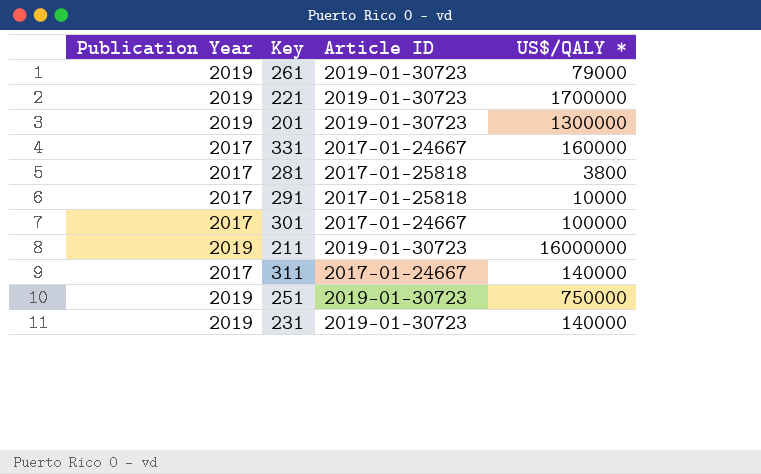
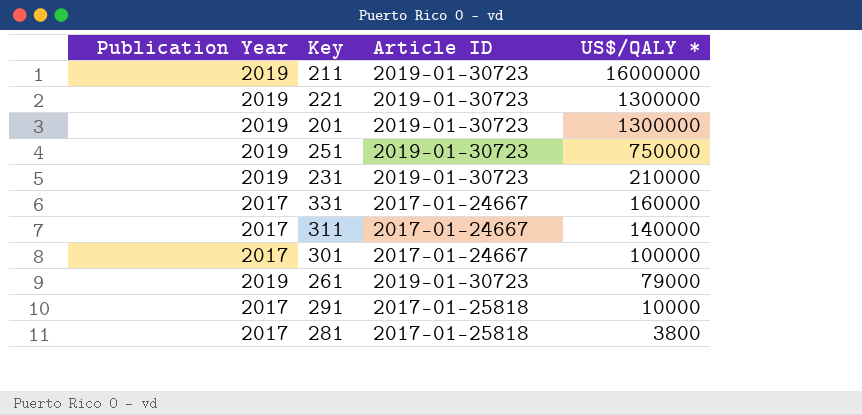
row order: none -> US$/QALY * descending
221 | US$/QALY *: 1700000 -> 1300000
231 | US$/QALY *: 140000 -> 210000

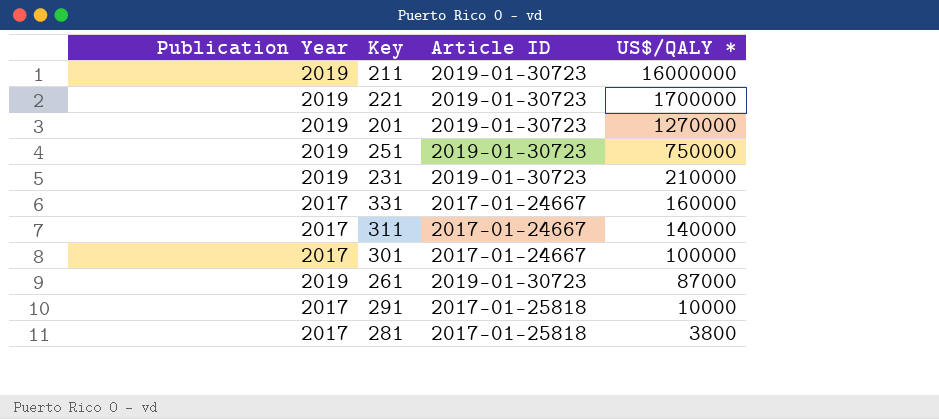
221 | US$/QALY *: 1300000 -> 1700000
201 | US$/QALY *: 1300000 -> 1270000
261 | US$/QALY *: 79000 -> 87000

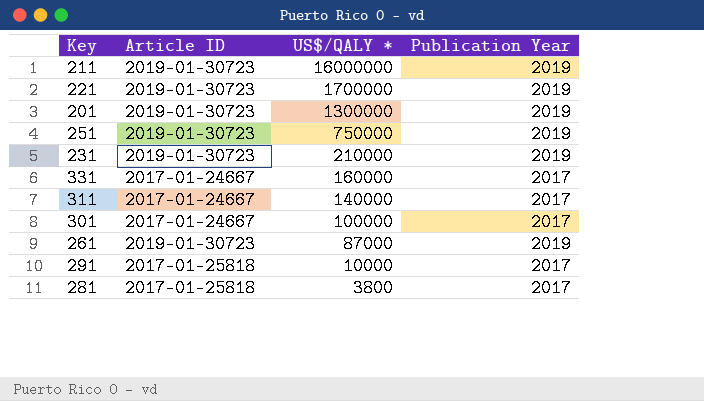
column Publication Year | position: 1 -> 4
201 | US$/QALY *: 1270000 -> 1300000

